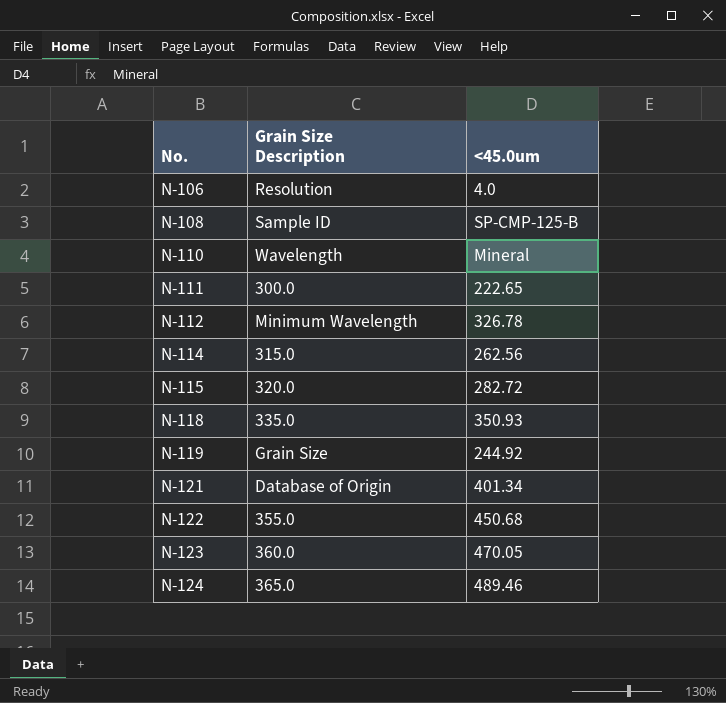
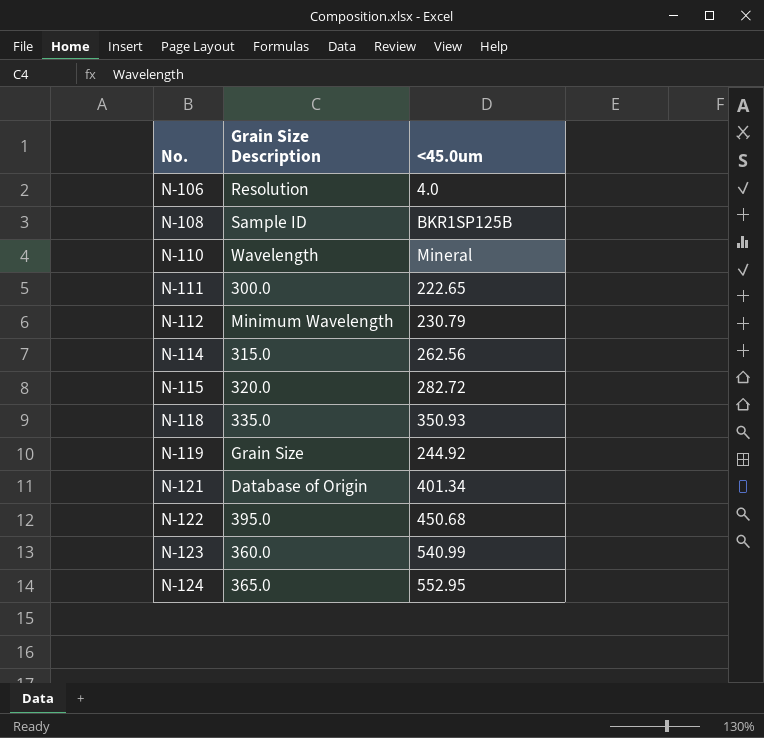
N-108 | <45.0um: SP-CMP-125-B -> BKR1SP125B
N-112 | <45.0um: 326.78 -> 230.79
N-122 | Grain Size Description: 355.0 -> 395.0
N-123 | <45.0um: 470.05 -> 540.99
N-124 | <45.0um: 489.46 -> 552.95

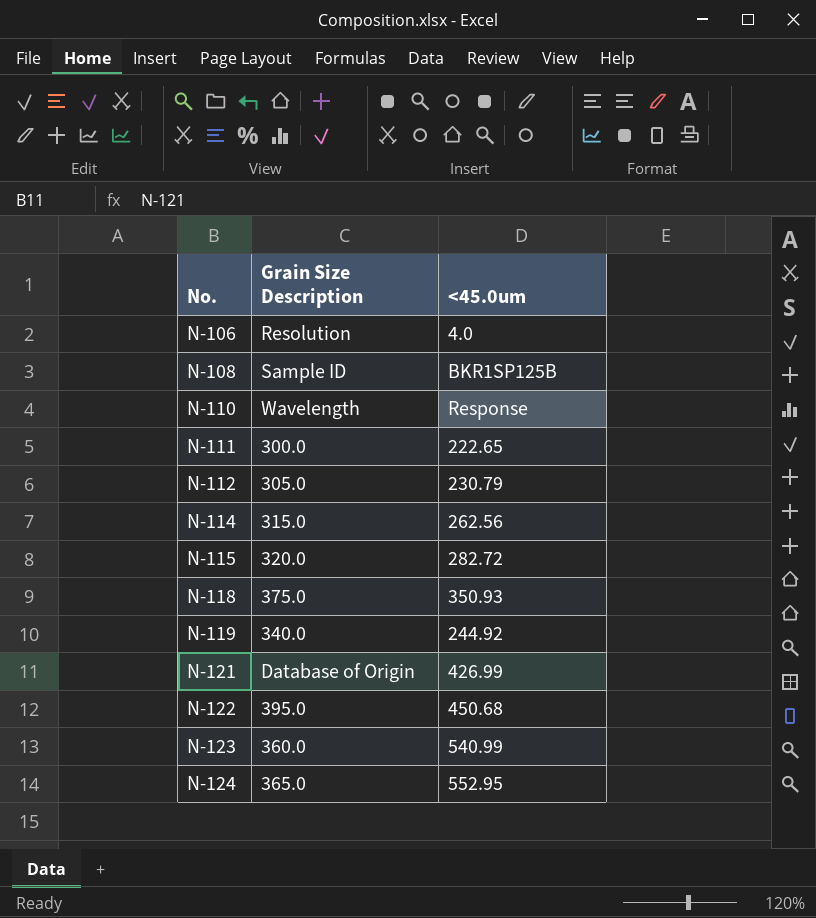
N-110 | <45.0um: Mineral -> Response
N-112 | Grain Size Description: Minimum Wavelength -> 305.0
N-118 | Grain Size Description: 335.0 -> 375.0
N-119 | Grain Size Description: Grain Size -> 340.0
N-121 | <45.0um: 401.34 -> 426.99

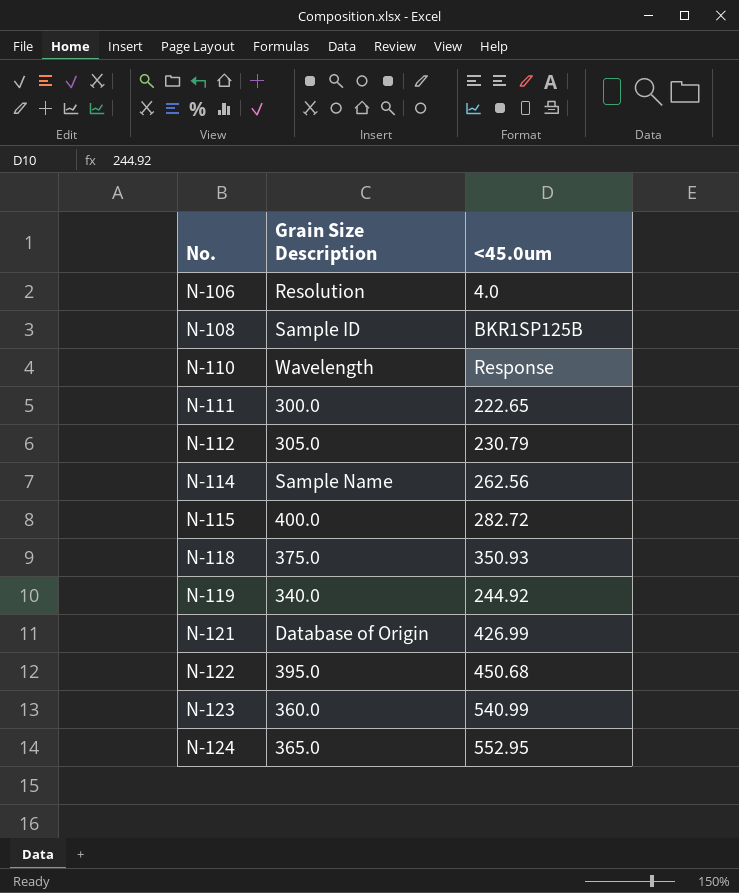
N-114 | Grain Size Description: 315.0 -> Sample Name
N-115 | Grain Size Description: 320.0 -> 400.0

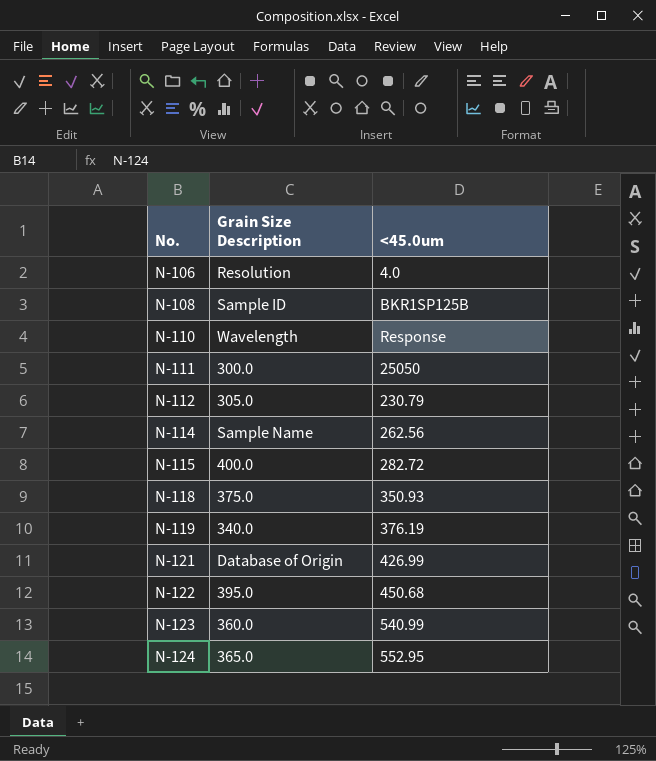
N-111 | <45.0um: 222.65 -> 25050
N-119 | <45.0um: 244.92 -> 376.19

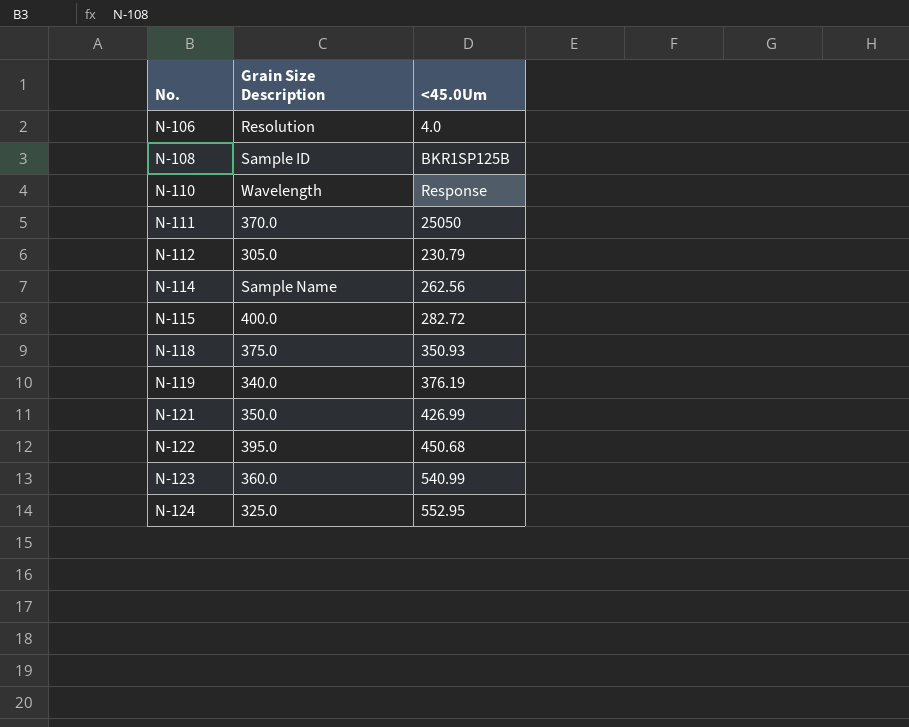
column name: <45.0um -> <45.0Um
N-111 | Grain Size Description: 300.0 -> 370.0
N-121 | Grain Size Description: Database of Origin -> 350.0
N-124 | Grain Size Description: 365.0 -> 325.0

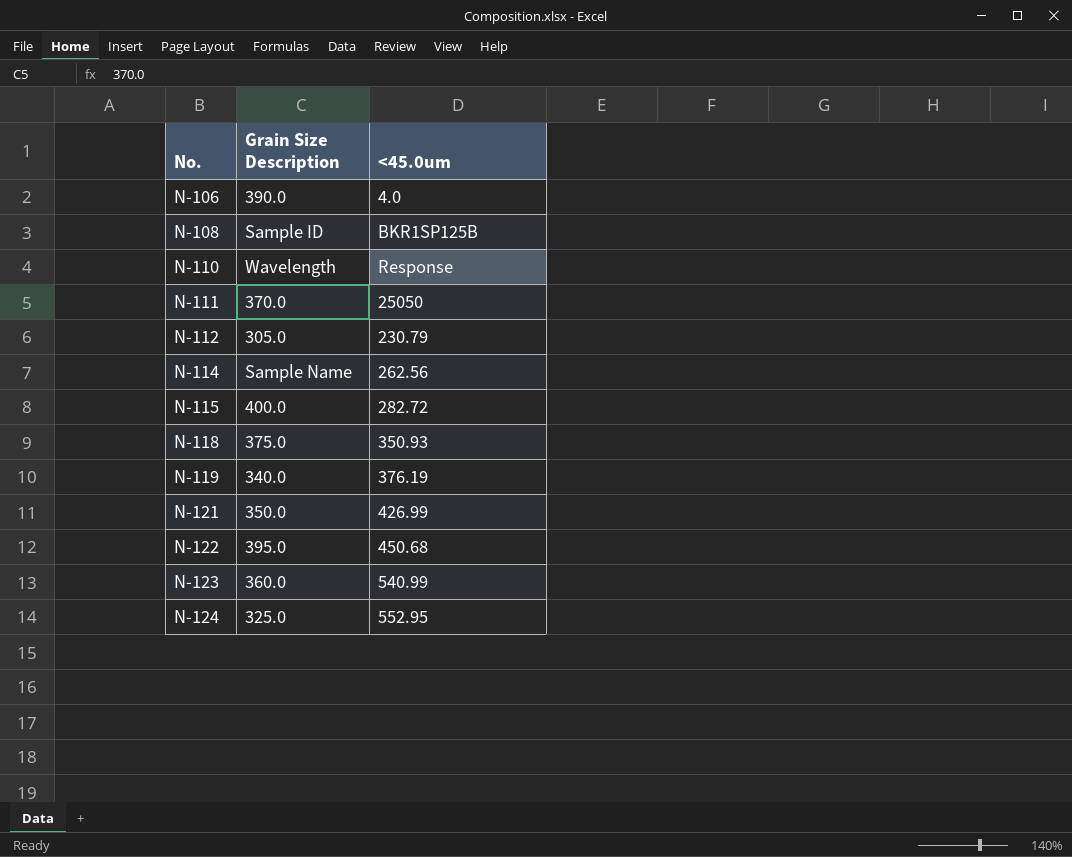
column name: <45.0Um -> <45.0um
N-106 | Grain Size Description: Resolution -> 390.0

